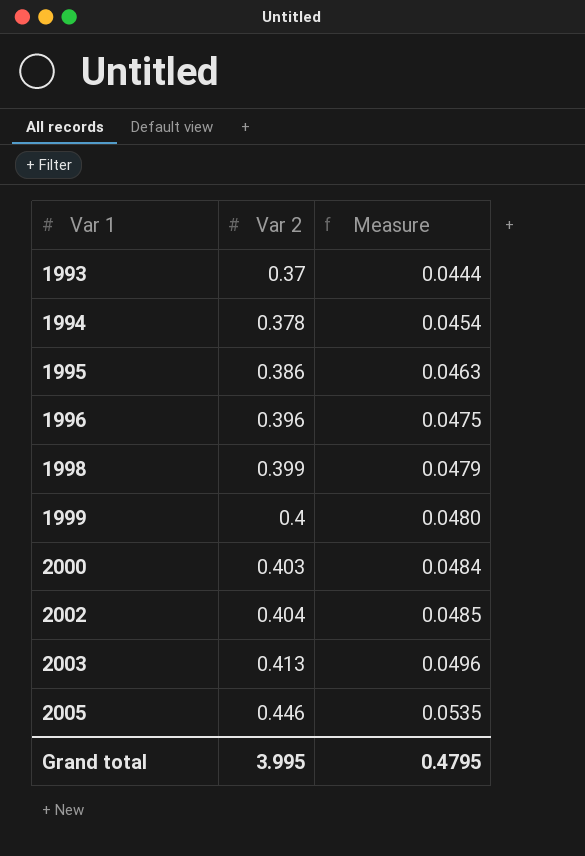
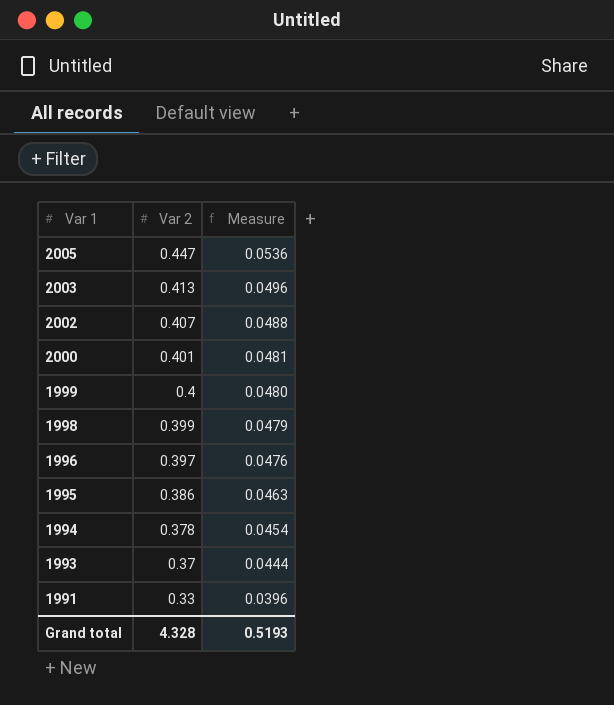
row order: Var 1 ascending -> Var 1 descending
2005 | Var 2: 0.446 -> 0.447
2005 | Measure: 0.0535 -> 0.0536
2002 | Var 2: 0.404 -> 0.407
2002 | Measure: 0.0485 -> 0.0488
2000 | Var 2: 0.403 -> 0.401
2000 | Measure: 0.0484 -> 0.0481
1996 | Var 2: 0.396 -> 0.397
1996 | Measure: 0.0475 -> 0.0476
row 1991: none -> 0.33 | 0.0396
Grand total | Var 2: 3.995 -> 4.328
Grand total | Measure: 0.4795 -> 0.5193

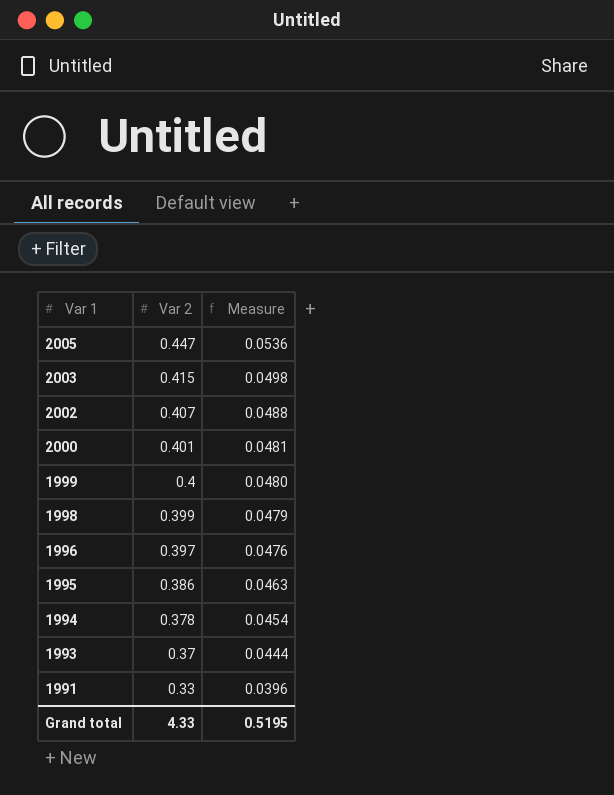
2003 | Var 2: 0.413 -> 0.415
2003 | Measure: 0.0496 -> 0.0498
Grand total | Var 2: 4.328 -> 4.33
Grand total | Measure: 0.5193 -> 0.5195

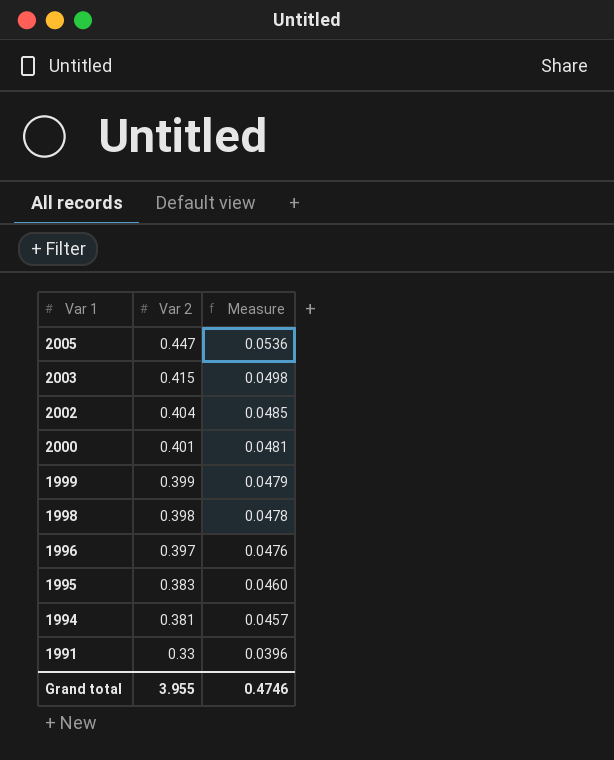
row 1993: 0.37 | 0.0444 -> none
2002 | Var 2: 0.407 -> 0.404
2002 | Measure: 0.0488 -> 0.0485
1999 | Var 2: 0.4 -> 0.399
1999 | Measure: 0.0480 -> 0.0479
1998 | Var 2: 0.399 -> 0.398
1998 | Measure: 0.0479 -> 0.0478
1995 | Var 2: 0.386 -> 0.383
1995 | Measure: 0.0463 -> 0.0460
1994 | Var 2: 0.378 -> 0.381
1994 | Measure: 0.0454 -> 0.0457
Grand total | Var 2: 4.33 -> 3.955
Grand total | Measure: 0.5195 -> 0.4746

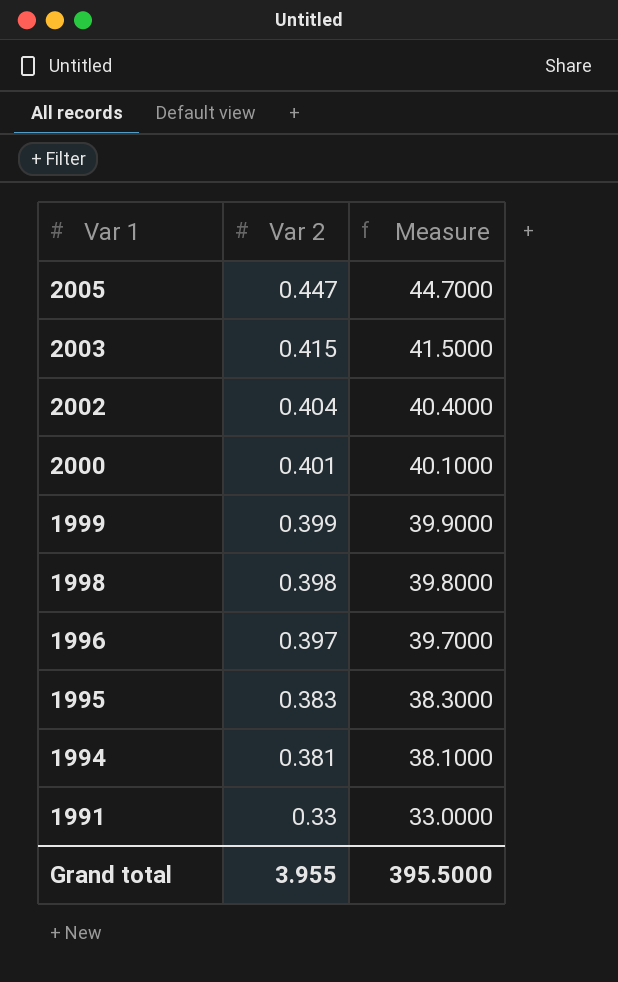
column Measure | formula: [Var 2] * 0.12 -> [Var 2] * 100
Grand total | Measure: 0.4746 -> 395.5000

